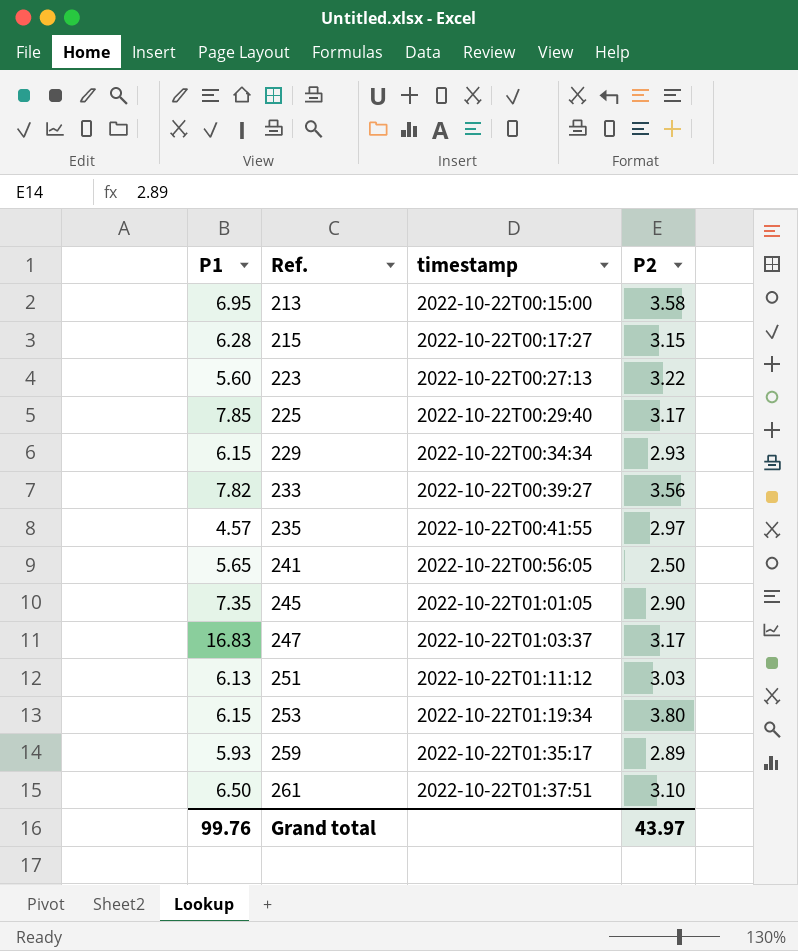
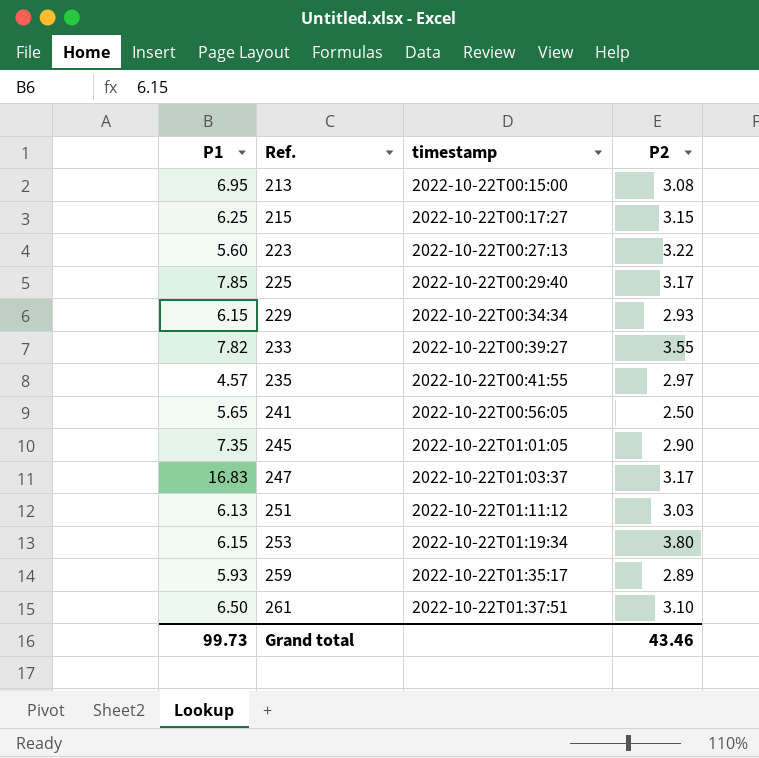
213 | P2: 3.58 -> 3.08
215 | P1: 6.28 -> 6.25
233 | P2: 3.56 -> 3.55
Grand total | P1: 99.76 -> 99.73
Grand total | P2: 43.97 -> 43.46

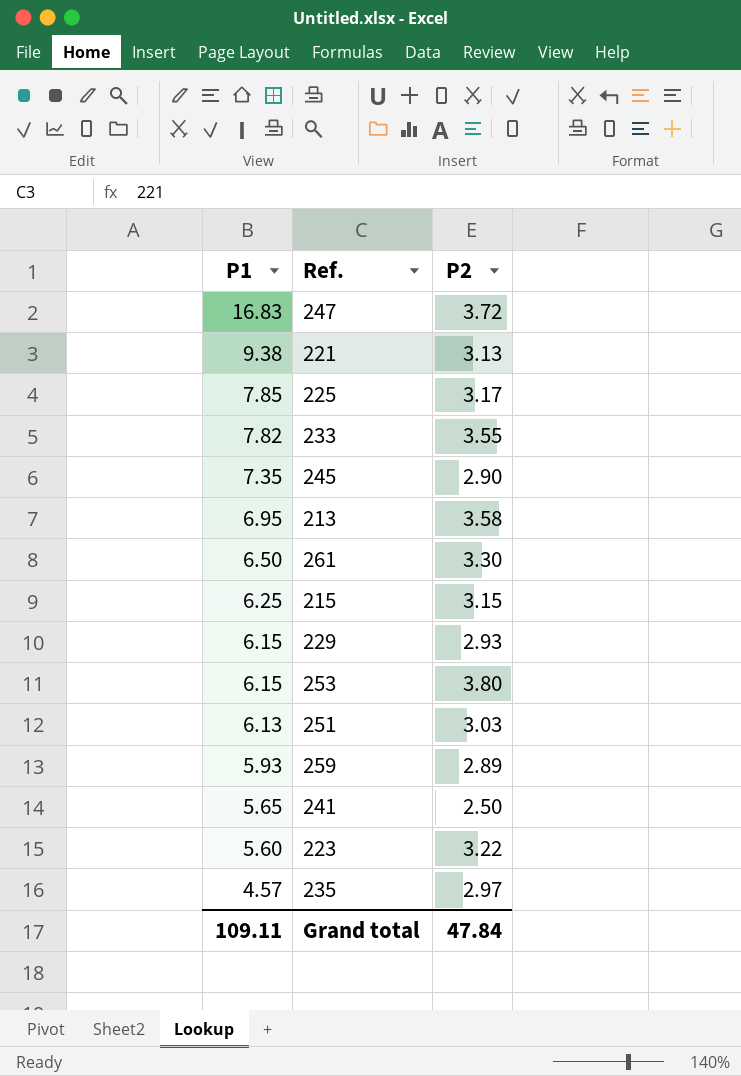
row order: Ref. ascending -> P1 descending
column timestamp | position: 3 -> none
247 | P2: 3.17 -> 3.72
row 221: none -> 9.38 | 3.13
213 | P2: 3.08 -> 3.58
261 | P2: 3.10 -> 3.30
Grand total | P1: 99.73 -> 109.11
Grand total | P2: 43.46 -> 47.84

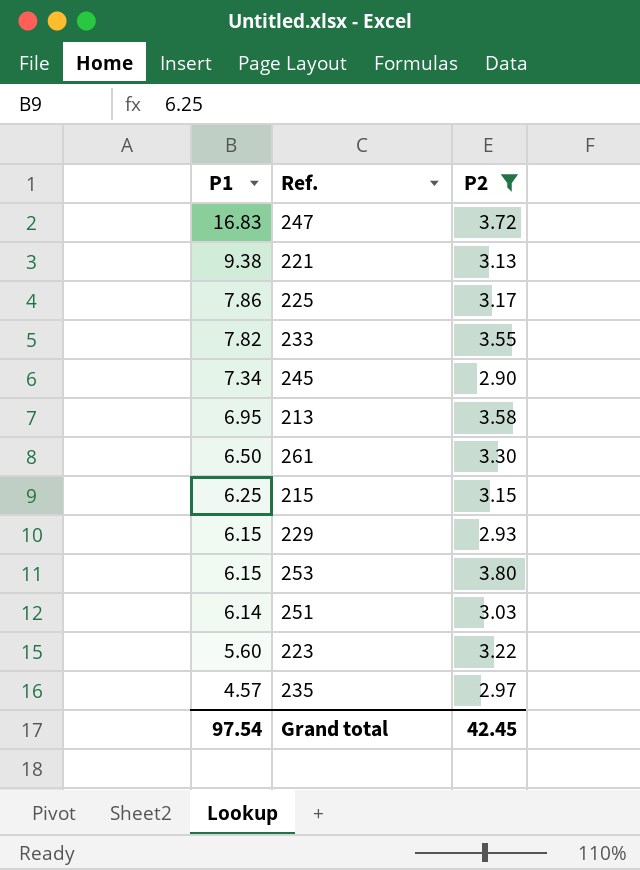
filter: none -> P2 >= 2.90
225 | P1: 7.85 -> 7.86
245 | P1: 7.35 -> 7.34
251 | P1: 6.13 -> 6.14
Grand total | P1: 109.11 -> 97.54
Grand total | P2: 47.84 -> 42.45

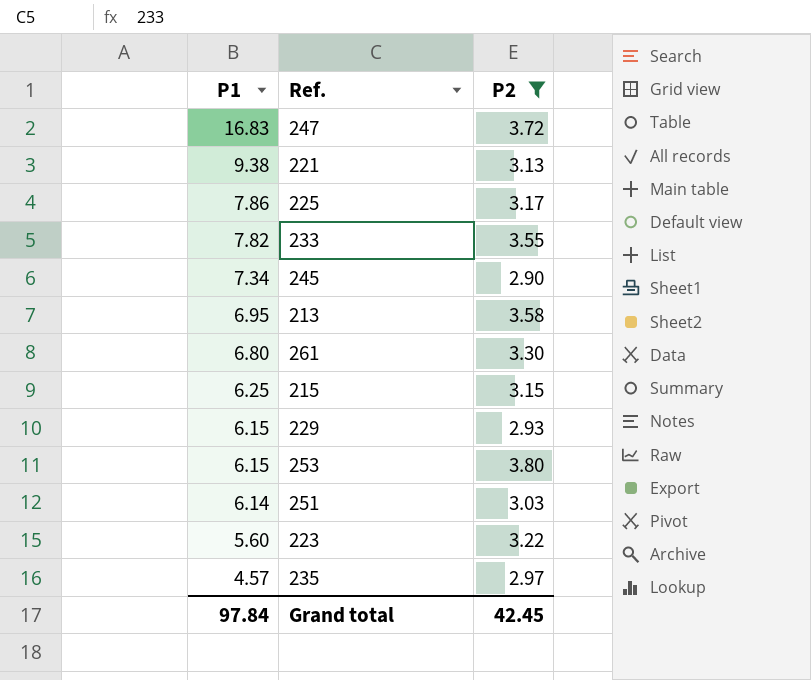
261 | P1: 6.50 -> 6.80
Grand total | P1: 97.54 -> 97.84

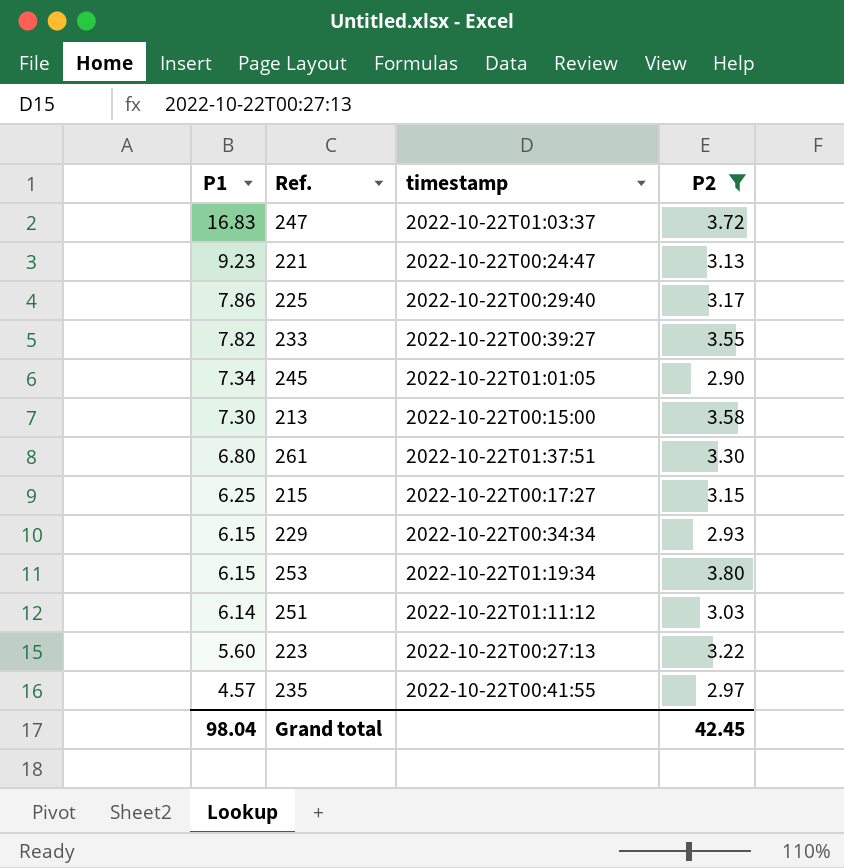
column timestamp | position: none -> 3
221 | P1: 9.38 -> 9.23
213 | P1: 6.95 -> 7.30
Grand total | P1: 97.84 -> 98.04

